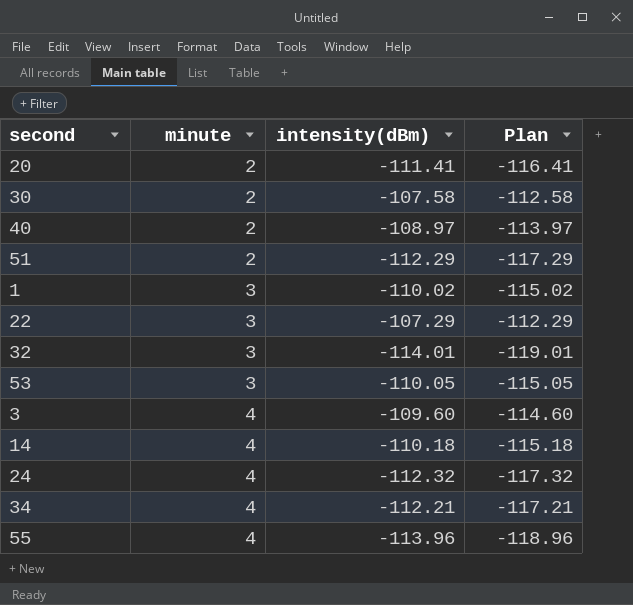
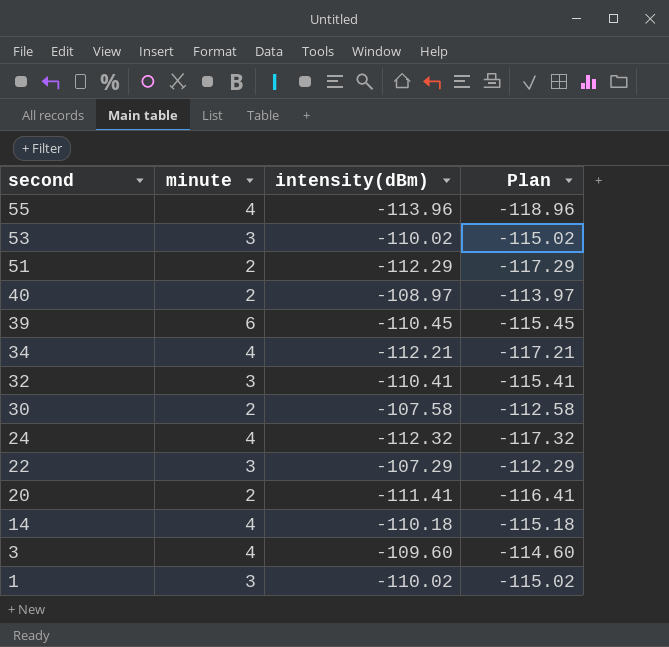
row order: minute ascending -> second descending
53 | intensity(dBm): -110.05 -> -110.02
53 | Plan: -115.05 -> -115.02
row 39: none -> 6 | -110.45 | -115.45
32 | intensity(dBm): -114.01 -> -110.41
32 | Plan: -119.01 -> -115.41

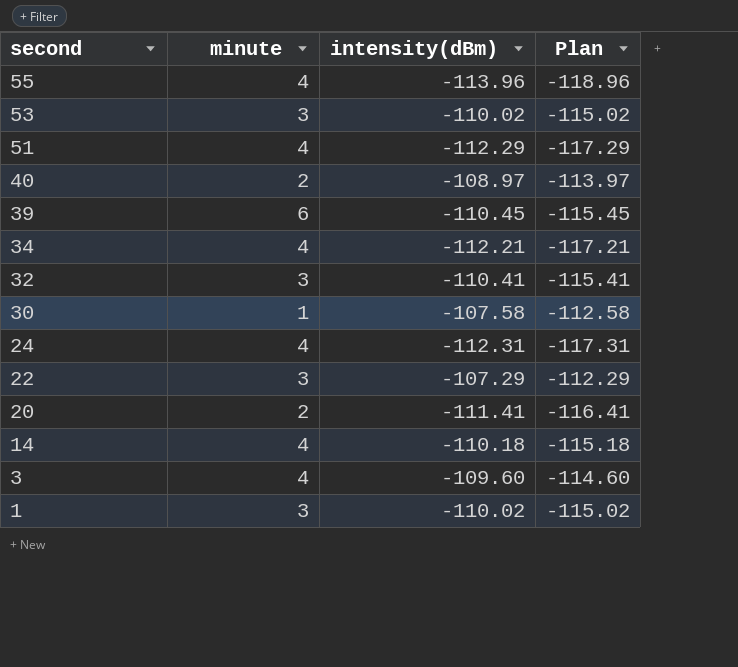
51 | minute: 2 -> 4
30 | minute: 2 -> 1
24 | intensity(dBm): -112.32 -> -112.31
24 | Plan: -117.32 -> -117.31

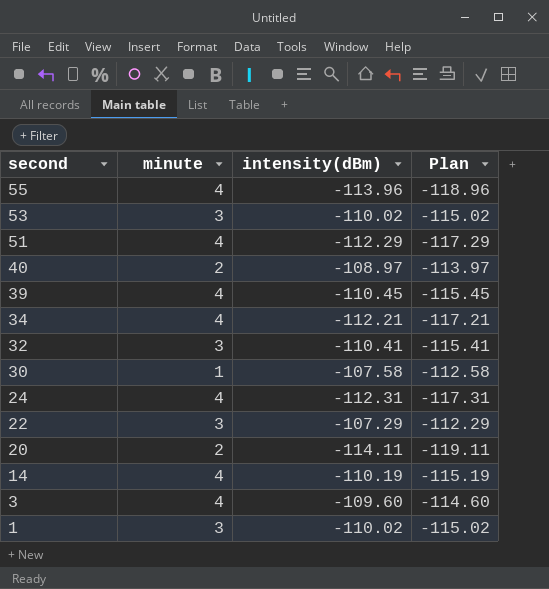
39 | minute: 6 -> 4
20 | intensity(dBm): -111.41 -> -114.11
20 | Plan: -116.41 -> -119.11
14 | intensity(dBm): -110.18 -> -110.19
14 | Plan: -115.18 -> -115.19

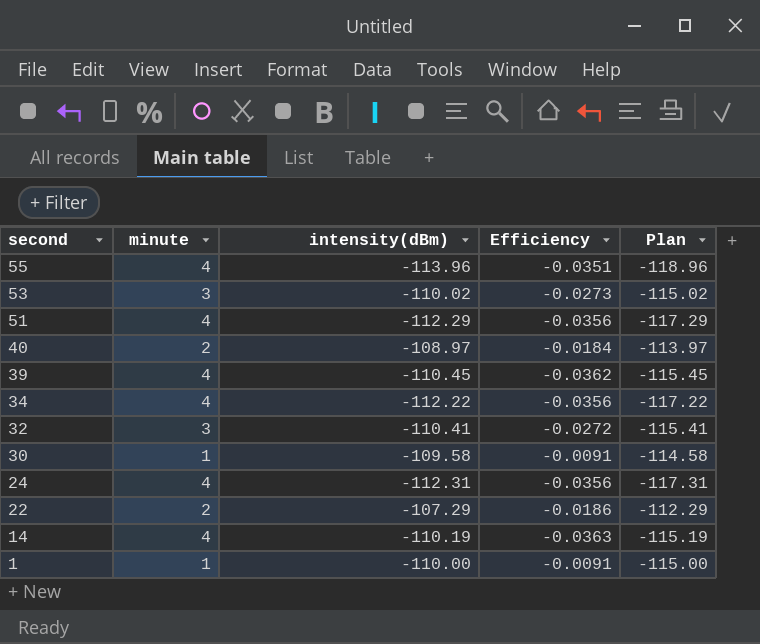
column Efficiency | formula: none -> [minute] / [intensity(dBm)]
row 20: 2 | -114.11 | -119.11 -> none
row 3: 4 | -109.60 | -114.60 -> none
34 | intensity(dBm): -112.21 -> -112.22
34 | Plan: -117.21 -> -117.22
30 | intensity(dBm): -107.58 -> -109.58
30 | Plan: -112.58 -> -114.58
22 | minute: 3 -> 2
1 | minute: 3 -> 1
1 | intensity(dBm): -110.02 -> -110.00
1 | Plan: -115.02 -> -115.00

